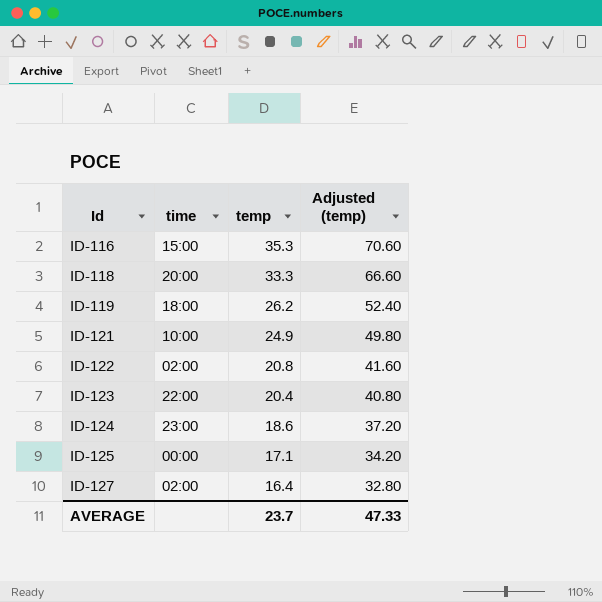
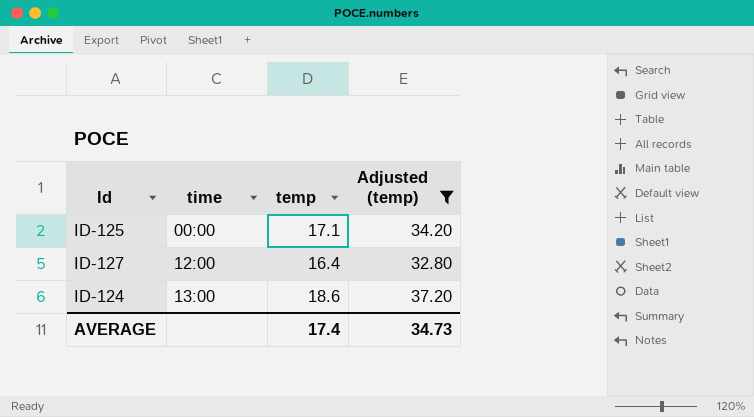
filter: none -> Adjusted (temp) <= 37.20
row order: Id ascending -> time ascending
ID-127 | time: 02:00 -> 12:00
ID-124 | time: 23:00 -> 13:00
AVERAGE | temp: 23.7 -> 17.4
AVERAGE | Adjusted (temp): 47.33 -> 34.73

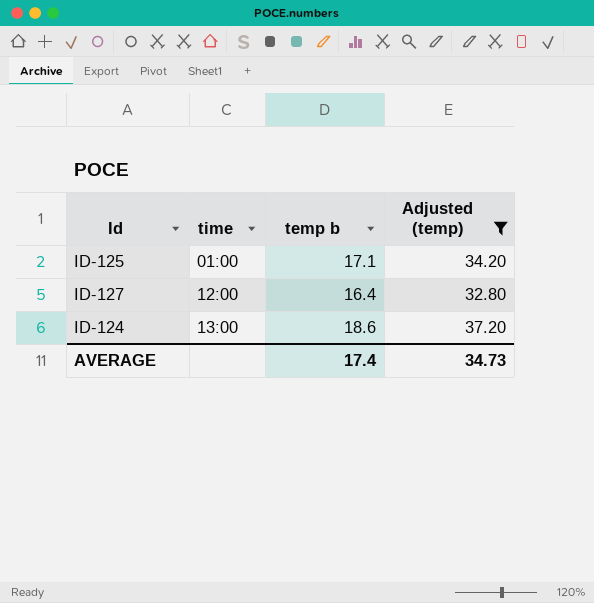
column name: temp -> temp b
ID-125 | time: 00:00 -> 01:00

